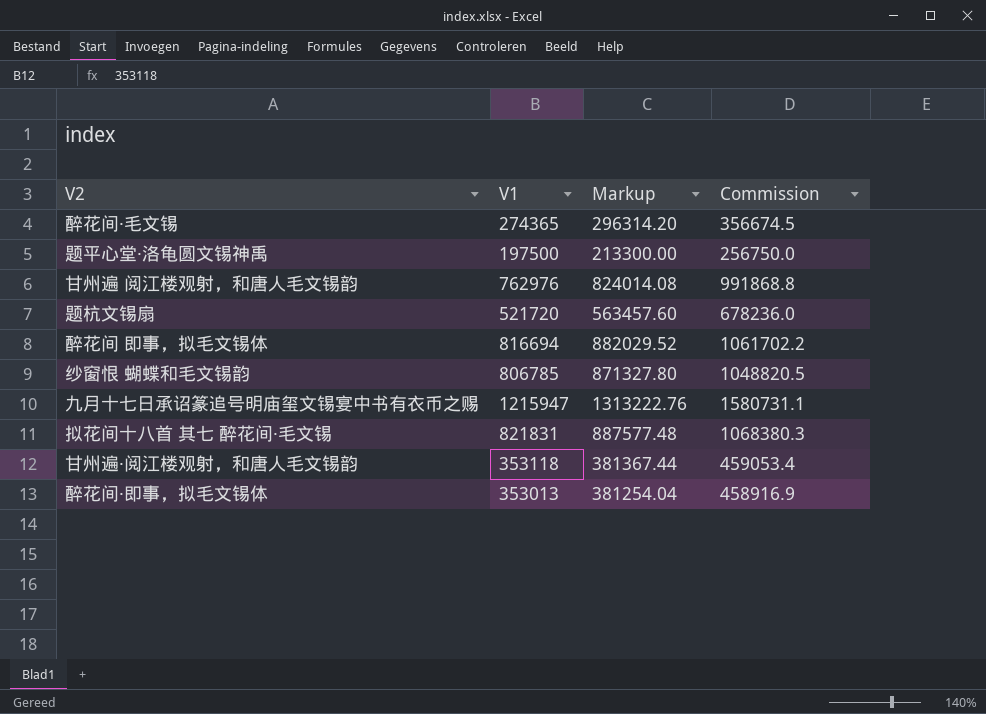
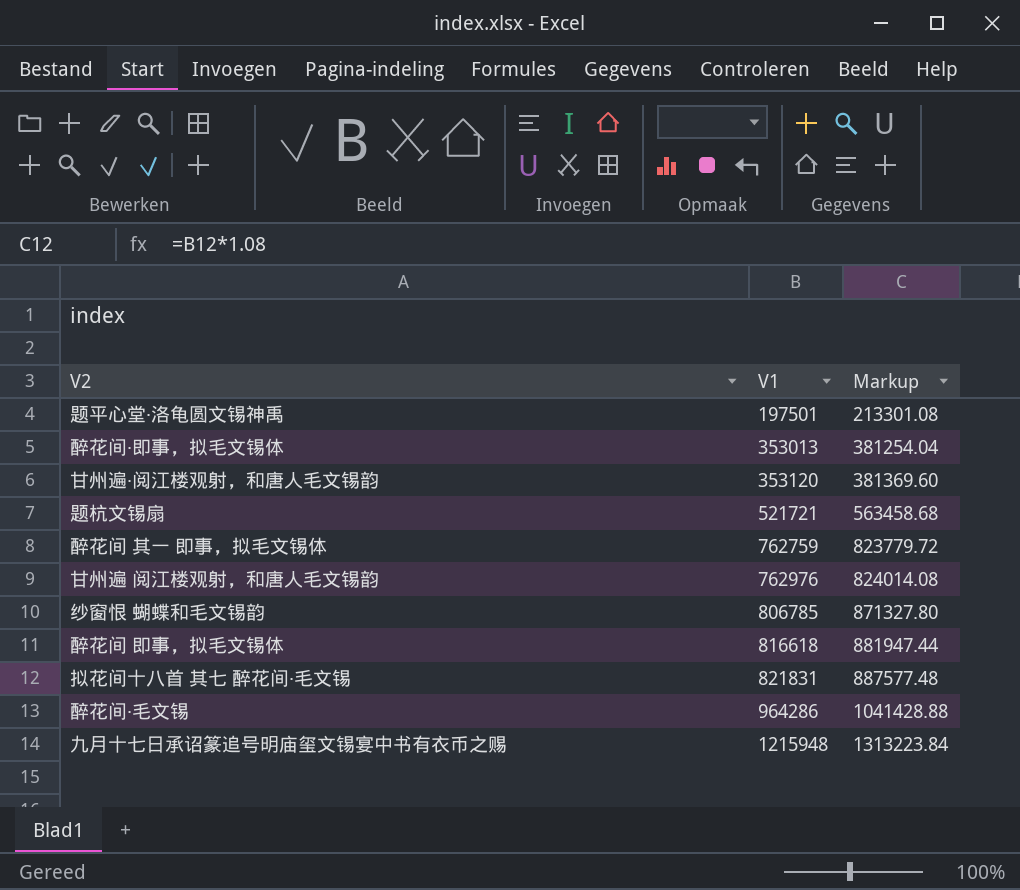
row order: none -> V1 ascending
column Commission | formula: [V1] * 1.3 -> none
题平心堂·洛龟圆文锡神禹 | V1: 197500 -> 197501
题平心堂·洛龟圆文锡神禹 | Markup: 213300.00 -> 213301.08
甘州遍·阅江楼观射，和唐人毛文锡韵 | V1: 353118 -> 353120
甘州遍·阅江楼观射，和唐人毛文锡韵 | Markup: 381367.44 -> 381369.60
题杭文锡扇 | V1: 521720 -> 521721
题杭文锡扇 | Markup: 563457.60 -> 563458.68
row 醉花间 其一 即事，拟毛文锡体: none -> 762759 | 823779.72
醉花间 即事，拟毛文锡体 | V1: 816694 -> 816618
醉花间 即事，拟毛文锡体 | Markup: 882029.52 -> 881947.44
醉花间·毛文锡 | V1: 274365 -> 964286
醉花间·毛文锡 | Markup: 296314.20 -> 1041428.88
九月十七日承诏篆追号明庙玺文锡宴中书有衣币之赐 | V1: 1215947 -> 1215948
九月十七日承诏篆追号明庙玺文锡宴中书有衣币之赐 | Markup: 1313222.76 -> 1313223.84

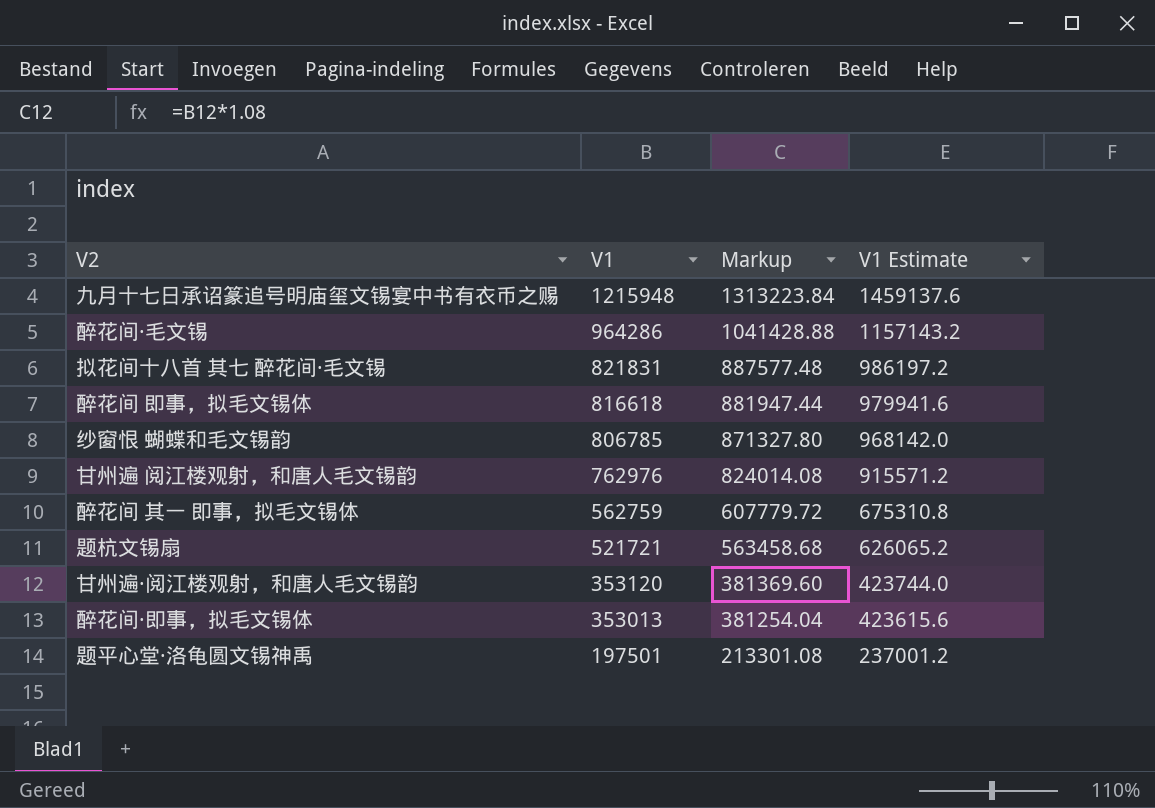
row order: V1 ascending -> V1 descending
column V1 Estimate | formula: none -> [V1] * 1.2
醉花间 其一 即事，拟毛文锡体 | V1: 762759 -> 562759
醉花间 其一 即事，拟毛文锡体 | Markup: 823779.72 -> 607779.72

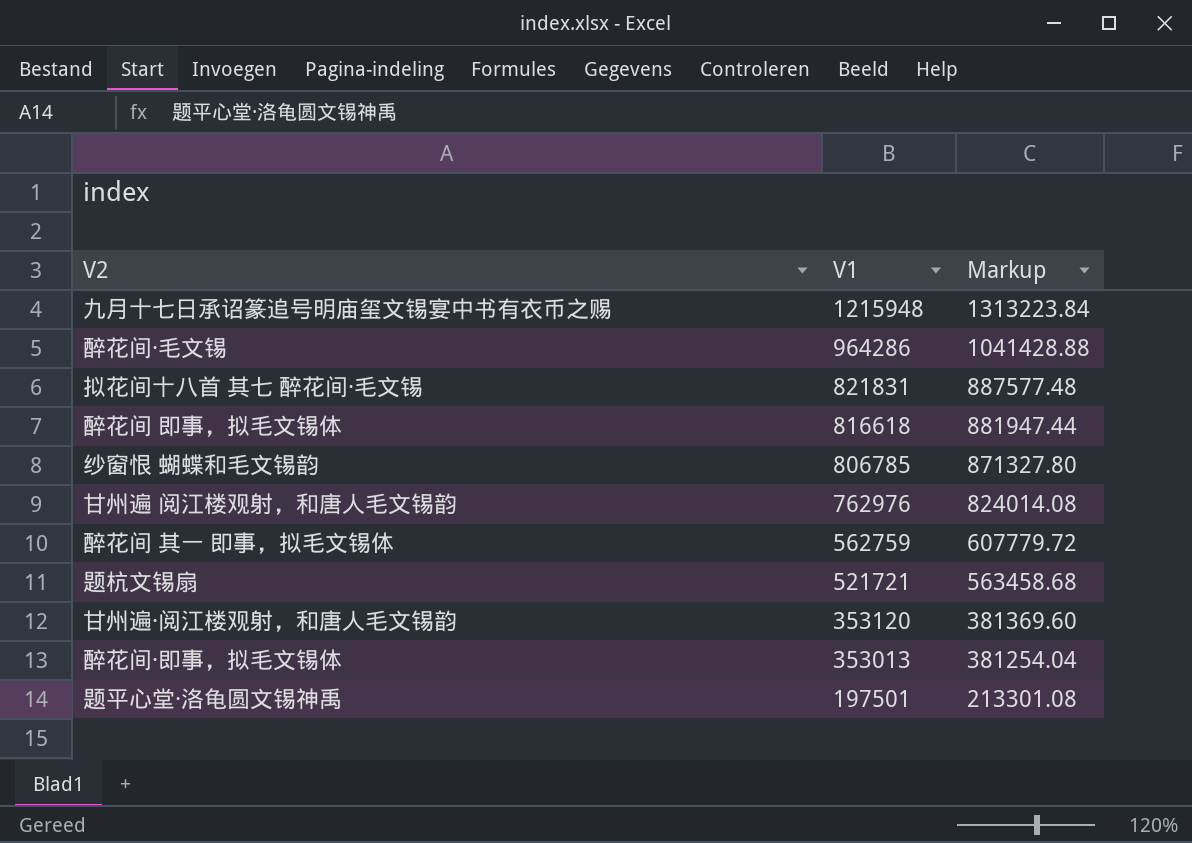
column V1 Estimate | formula: [V1] * 1.2 -> none

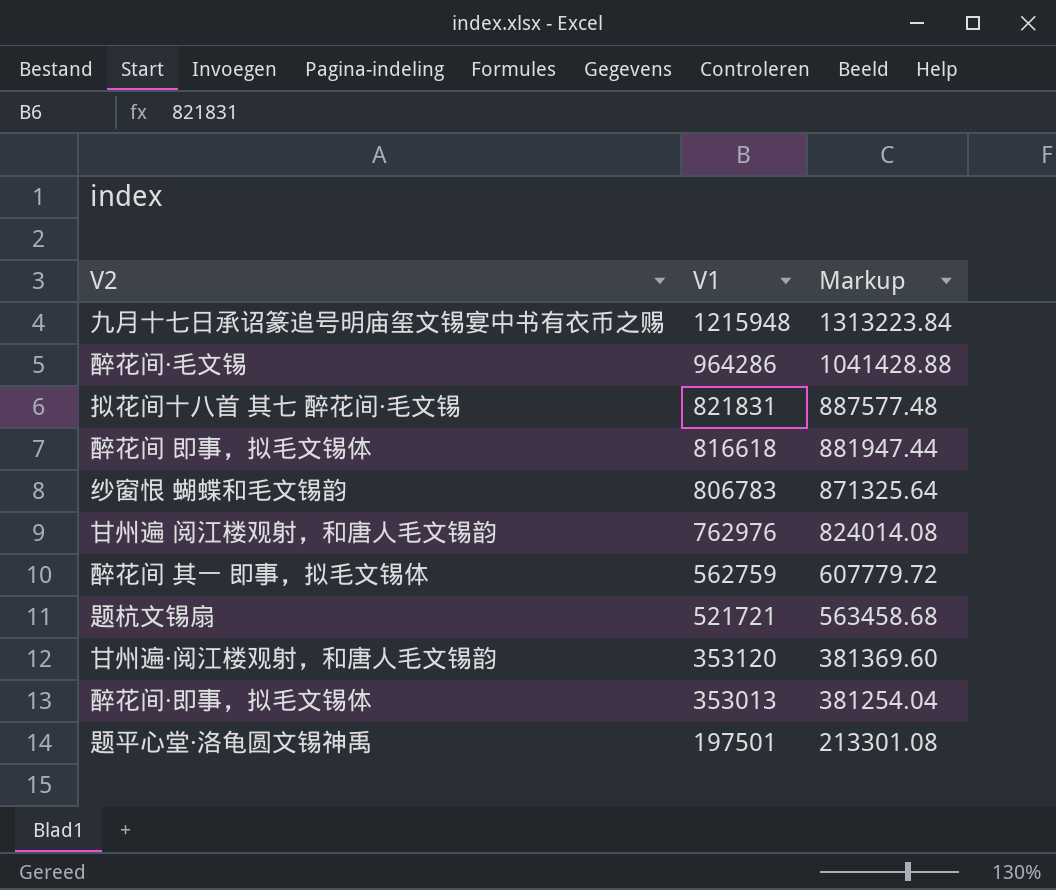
纱窗恨 蝴蝶和毛文锡韵 | V1: 806785 -> 806783
纱窗恨 蝴蝶和毛文锡韵 | Markup: 871327.80 -> 871325.64

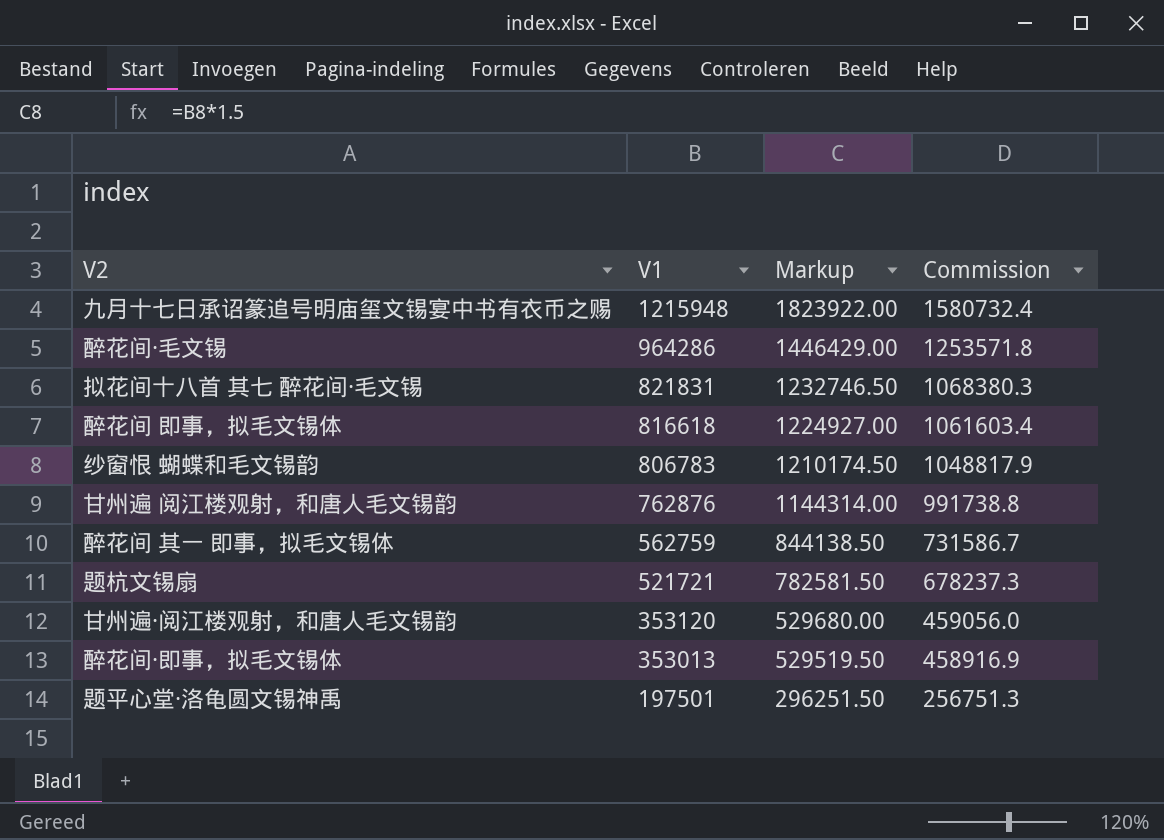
column Markup | formula: [V1] * 1.08 -> [V1] * 1.5
column Commission | formula: none -> [V1] * 1.3
甘州遍 阅江楼观射，和唐人毛文锡韵 | V1: 762976 -> 762876

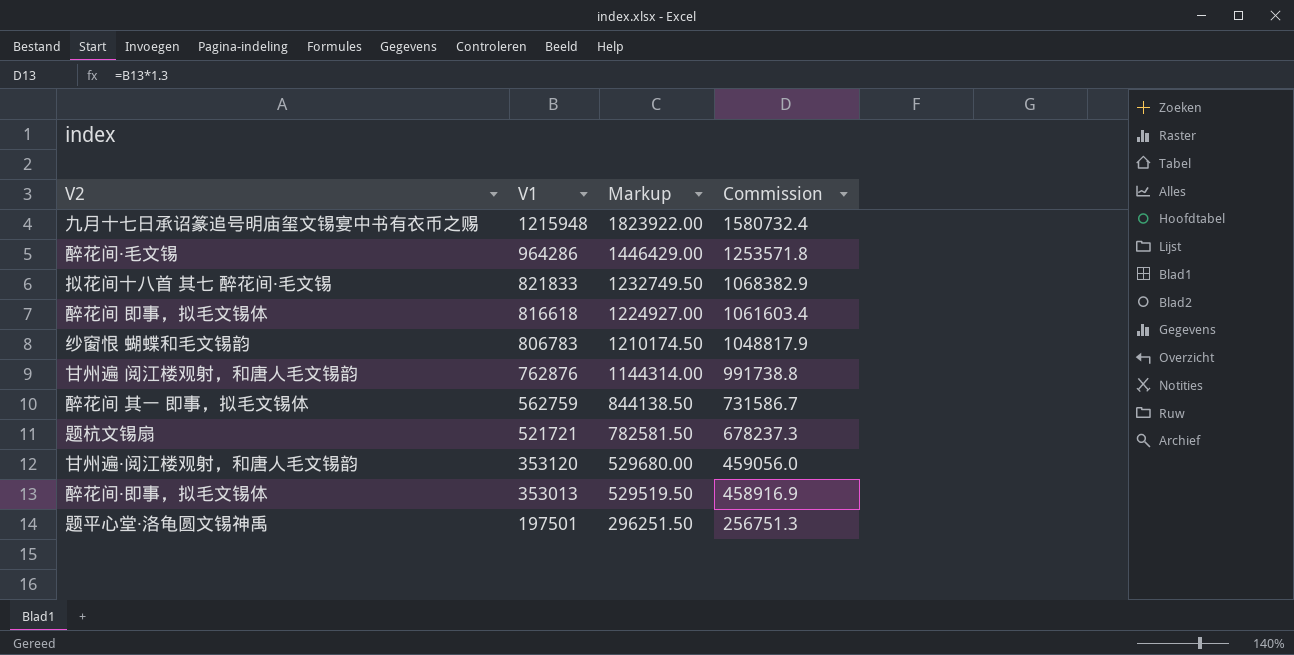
拟花间十八首 其七 醉花间·毛文锡 | V1: 821831 -> 821833
拟花间十八首 其七 醉花间·毛文锡 | Markup: 1232746.50 -> 1232749.50
拟花间十八首 其七 醉花间·毛文锡 | Commission: 1068380.3 -> 1068382.9

